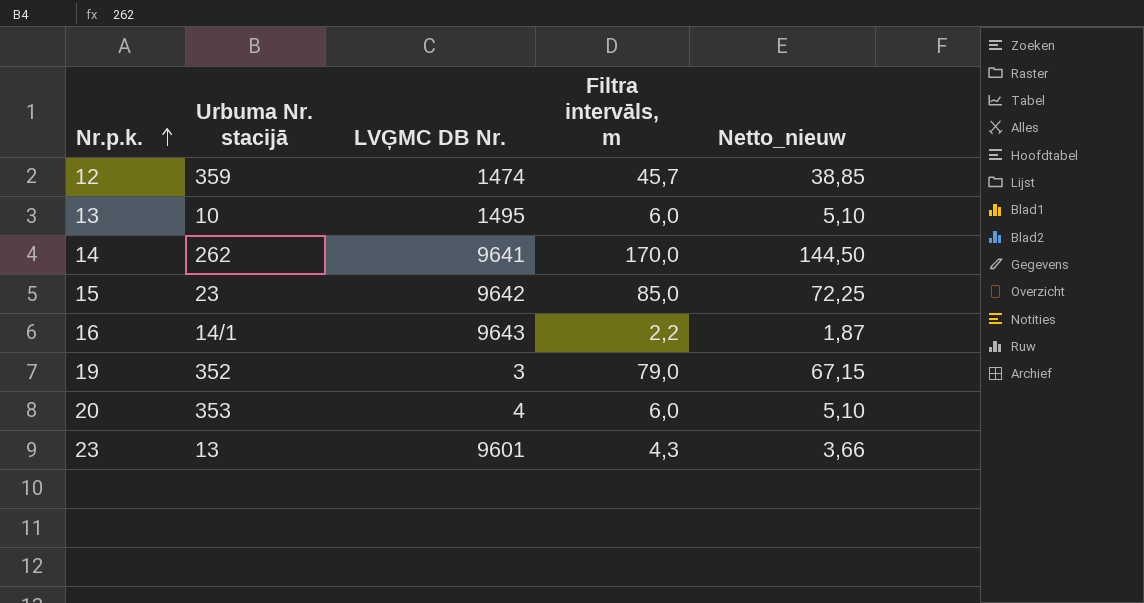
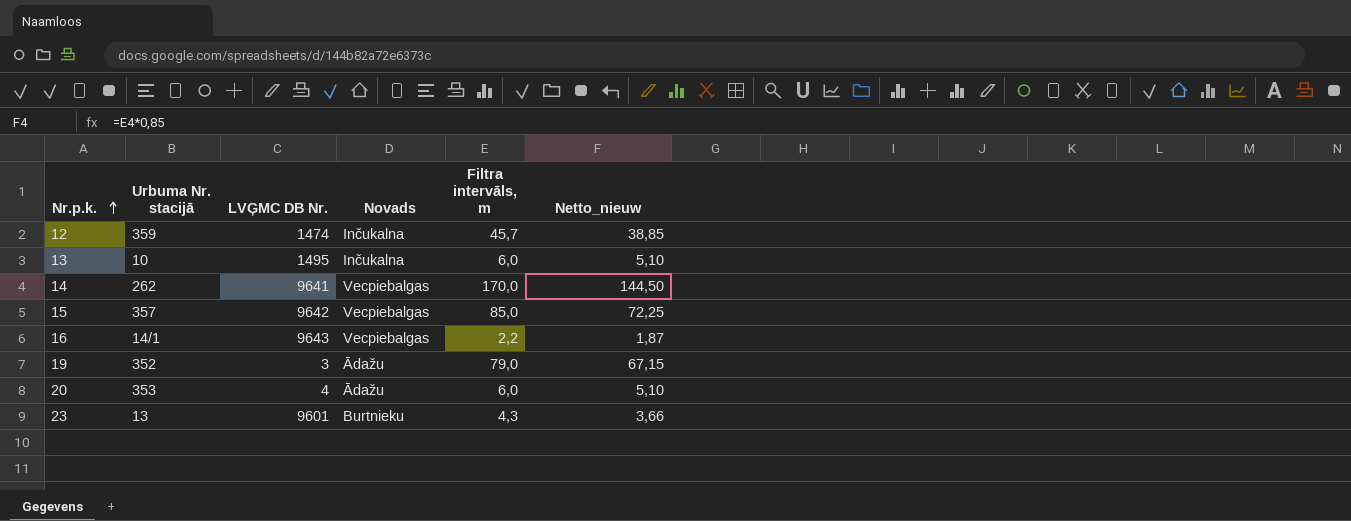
column Novads | position: none -> 4
15 | Urbuma Nr. stacijā: 23 -> 357

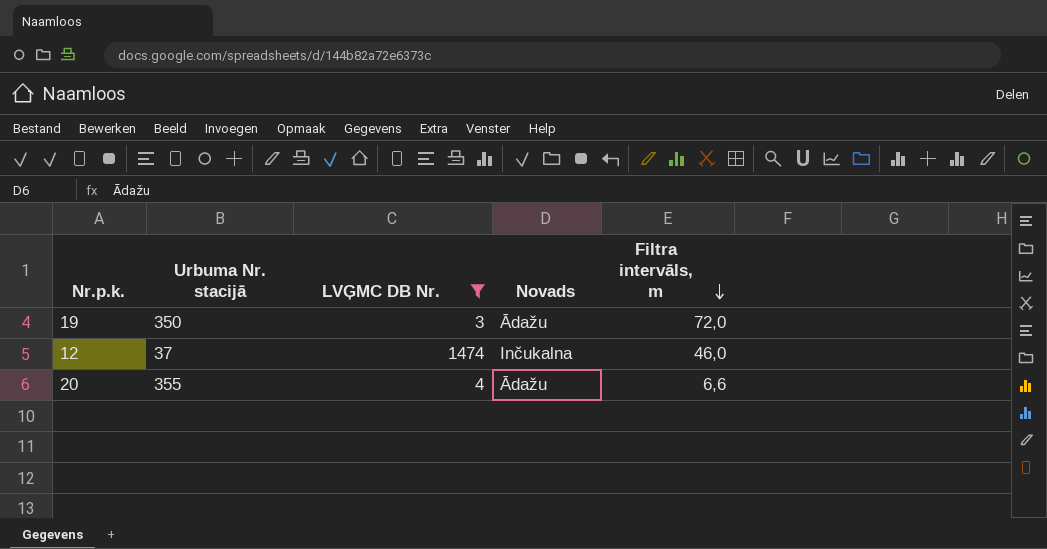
filter: none -> LVĢMC DB Nr. <= 1474
row order: Nr.p.k. ascending -> Filtra intervāls, m descending
column Netto_nieuw | formula: [Filtra intervāls, m] * 0,85 -> none
19 | Urbuma Nr. stacijā: 352 -> 350
19 | Filtra intervāls, m: 79,0 -> 72,0
12 | Urbuma Nr. stacijā: 359 -> 37
12 | Filtra intervāls, m: 45,7 -> 46,0
20 | Urbuma Nr. stacijā: 353 -> 355
20 | Filtra intervāls, m: 6,0 -> 6,6

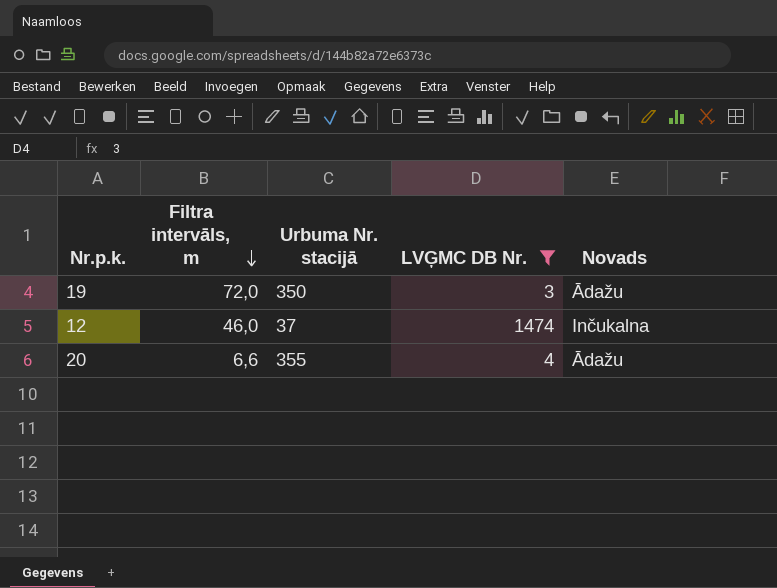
column Filtra intervāls, m | position: 5 -> 2

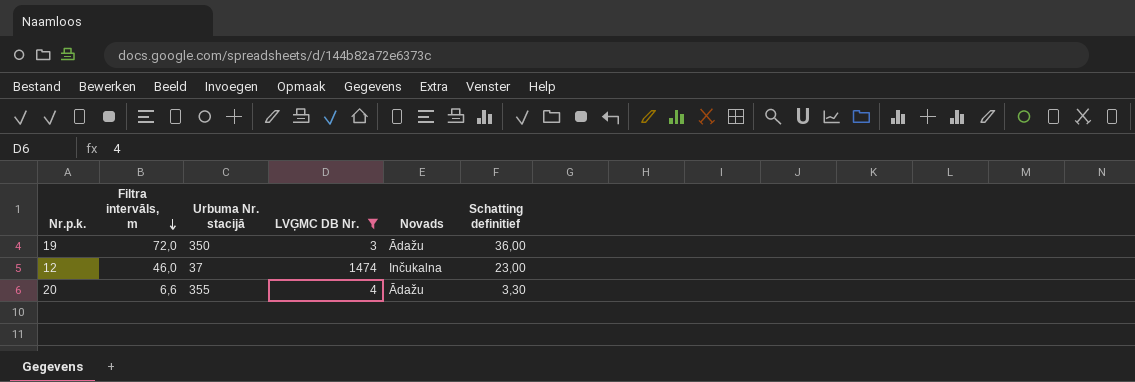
column Schatting definitief | formula: none -> [Filtra intervāls, m] * 0,5

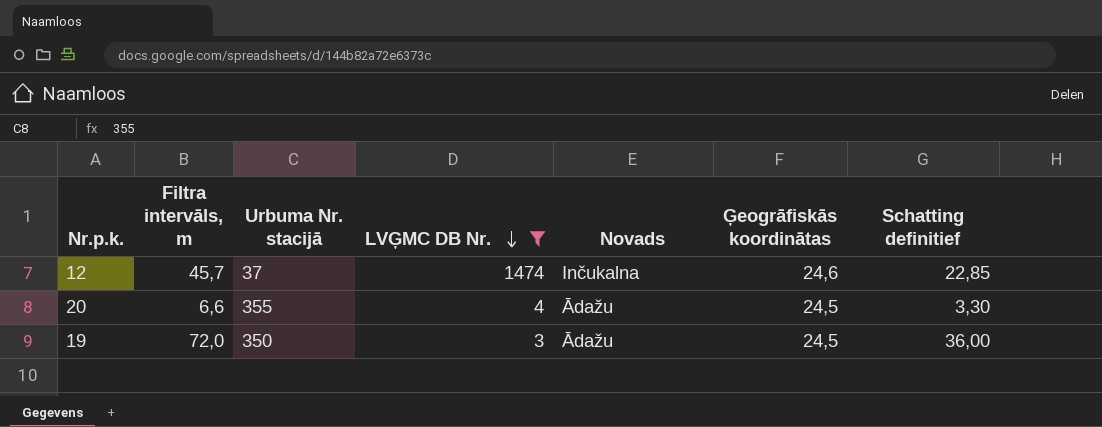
row order: Filtra intervāls, m descending -> LVĢMC DB Nr. descending
column Ģeogrāfiskās koordinātas | position: none -> 6
12 | Filtra intervāls, m: 46,0 -> 45,7
12 | Schatting definitief: 23,00 -> 22,85

